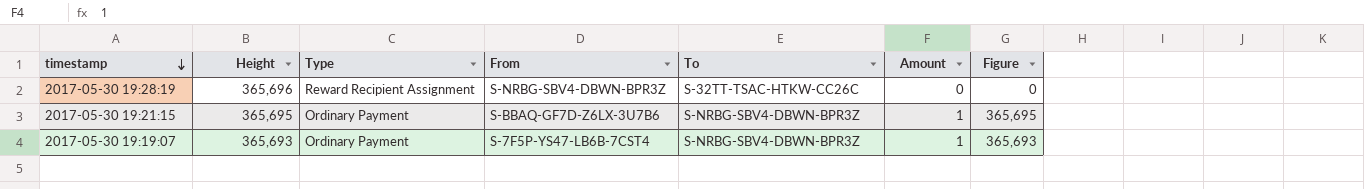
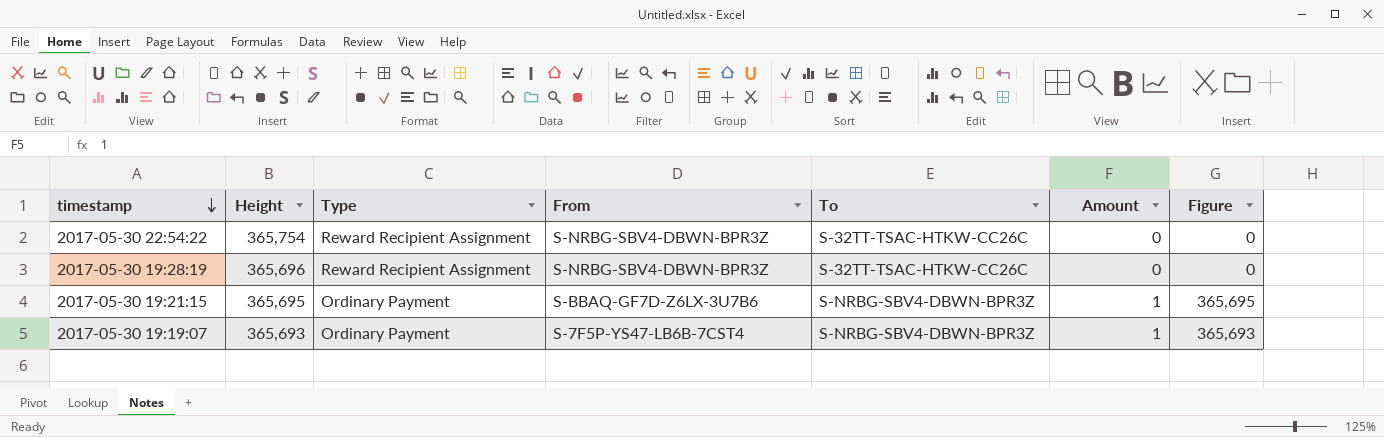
row 2017-05-30 22:54:22: none -> 365,754 | Reward Recipient Assignment | S-NRBG-SBV4-DBWN-BPR3Z | S-32TT-TSAC-HTKW-CC26C | 0 | 0

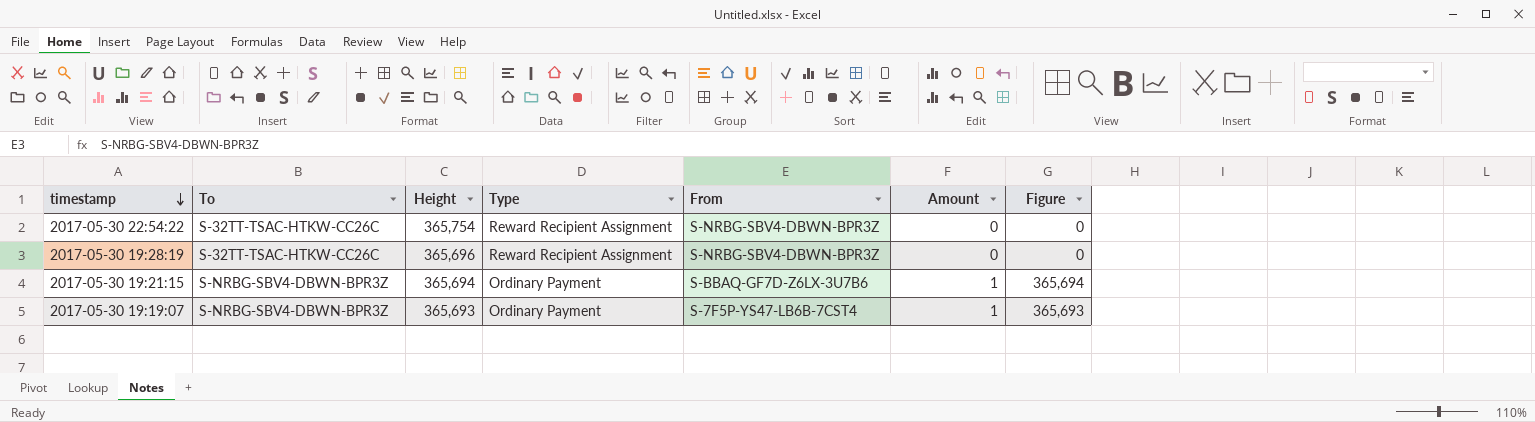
column To | position: 5 -> 2
2017-05-30 19:21:15 | Height: 365,695 -> 365,694
2017-05-30 19:21:15 | Figure: 365,695 -> 365,694

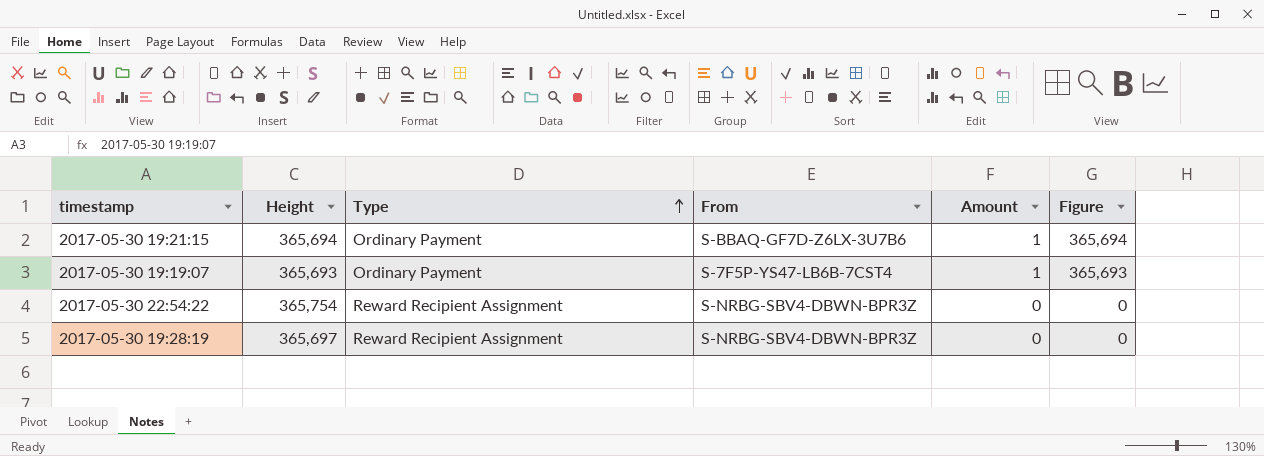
row order: timestamp descending -> Type ascending
column To | position: 2 -> none
2017-05-30 19:28:19 | Height: 365,696 -> 365,697

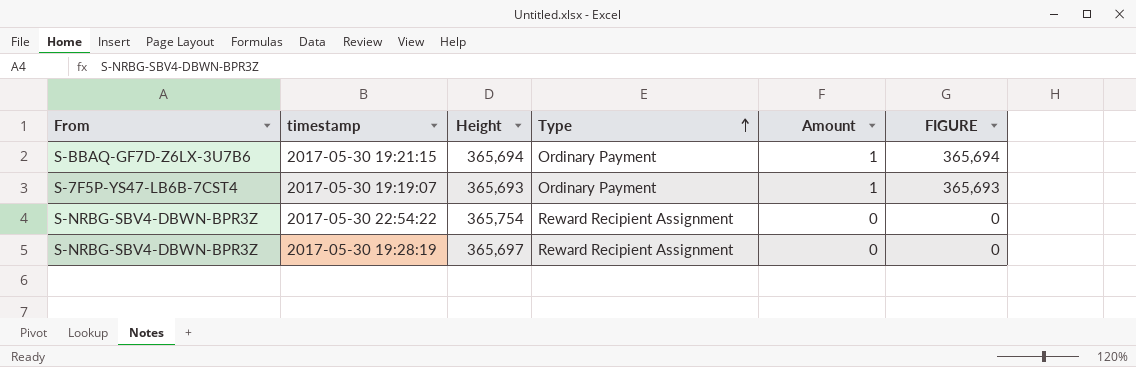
column From | position: 4 -> 1
column name: Figure -> FIGURE

